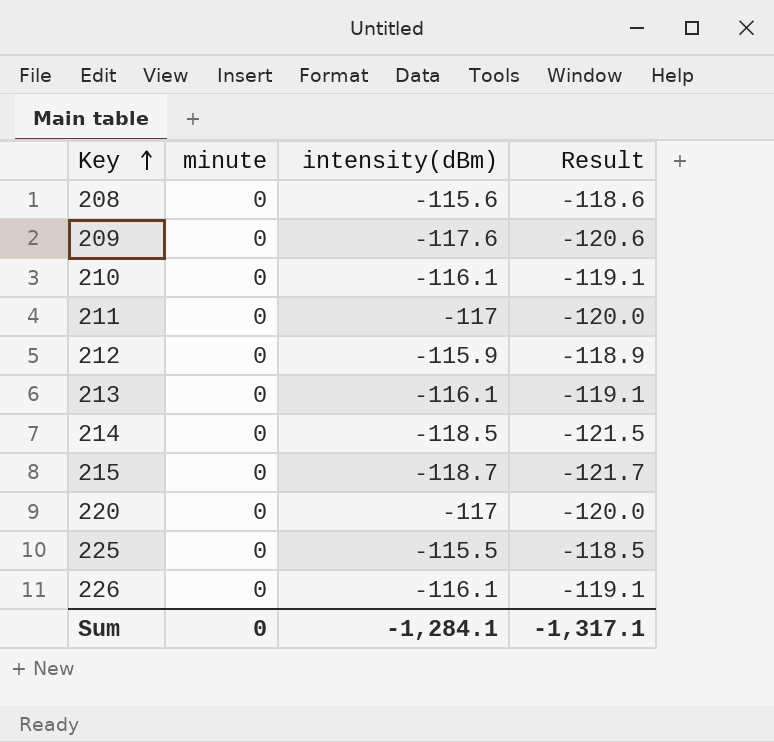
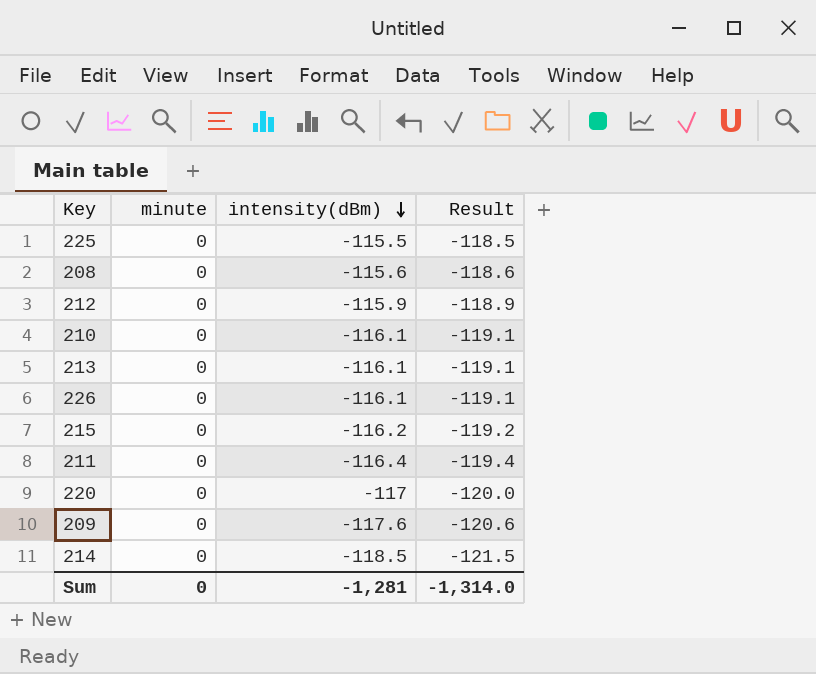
row order: Key ascending -> intensity(dBm) descending
215 | intensity(dBm): -118.7 -> -116.2
215 | Result: -121.7 -> -119.2
211 | intensity(dBm): -117 -> -116.4
211 | Result: -120.0 -> -119.4
Sum | intensity(dBm): -1,284.1 -> -1,281
Sum | Result: -1,317.1 -> -1,314.0

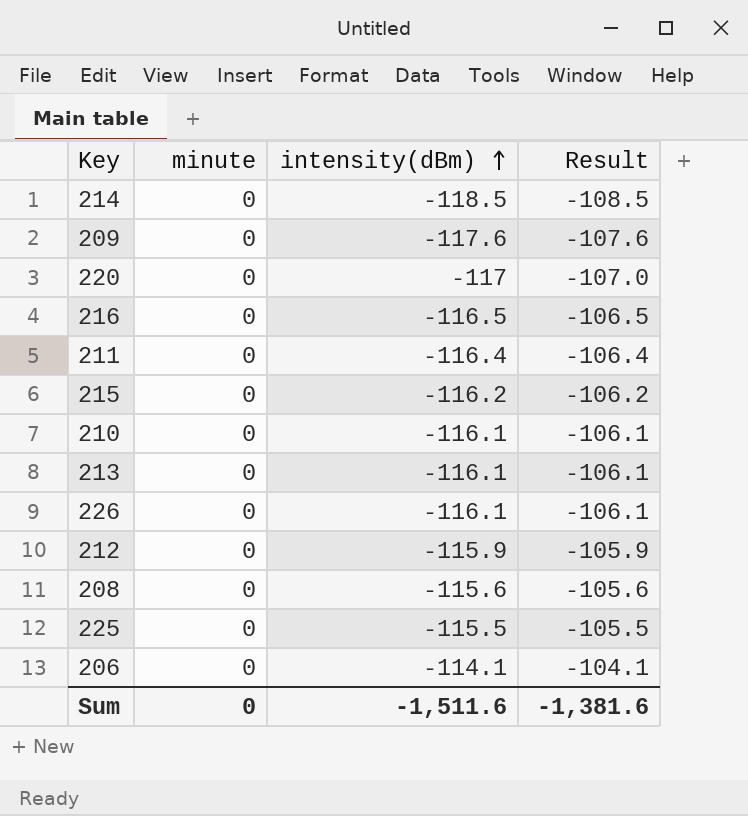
row order: intensity(dBm) descending -> intensity(dBm) ascending
column Result | formula: [intensity(dBm)] - 3 -> [intensity(dBm)] + 10
row 216: none -> 0 | -116.5 | -106.5
row 206: none -> 0 | -114.1 | -104.1
Sum | intensity(dBm): -1,281 -> -1,511.6
Sum | Result: -1,314.0 -> -1,381.6

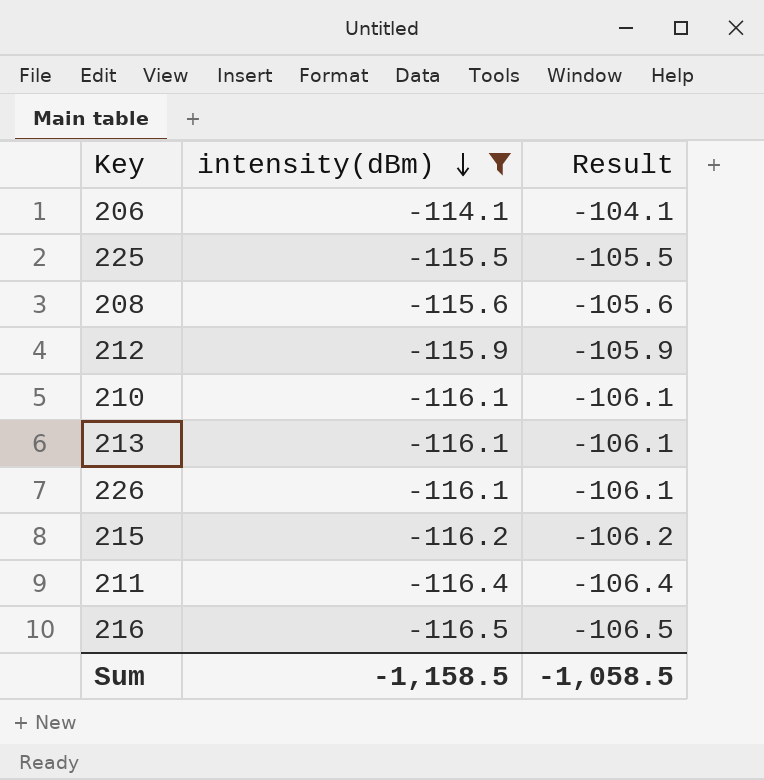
filter: none -> intensity(dBm) >= -116.5
row order: intensity(dBm) ascending -> intensity(dBm) descending
column minute | position: 2 -> none
Sum | intensity(dBm): -1,511.6 -> -1,158.5
Sum | Result: -1,381.6 -> -1,058.5

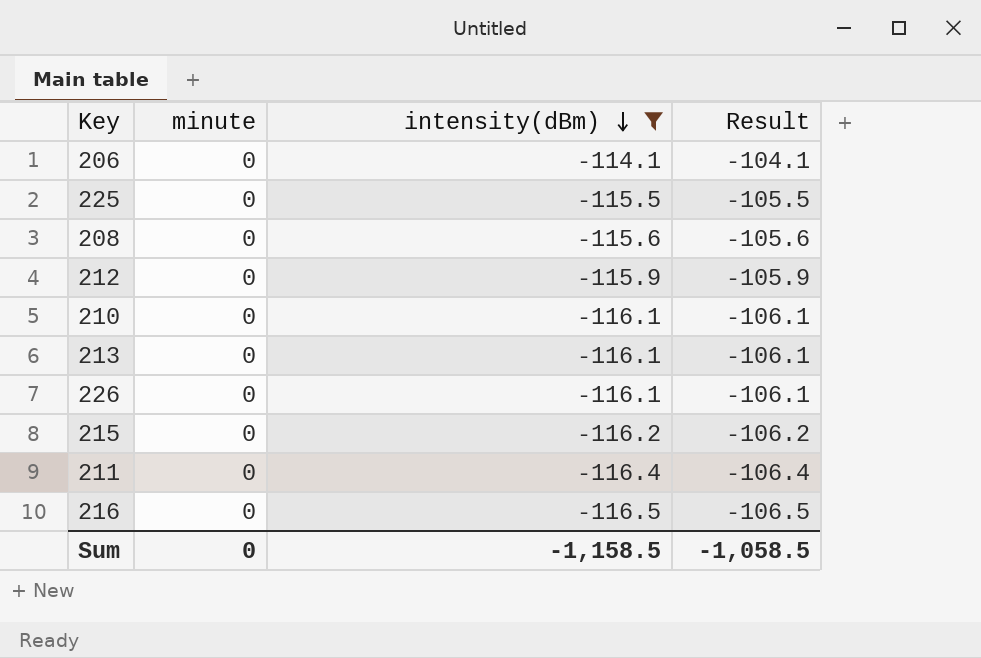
column minute | position: none -> 2

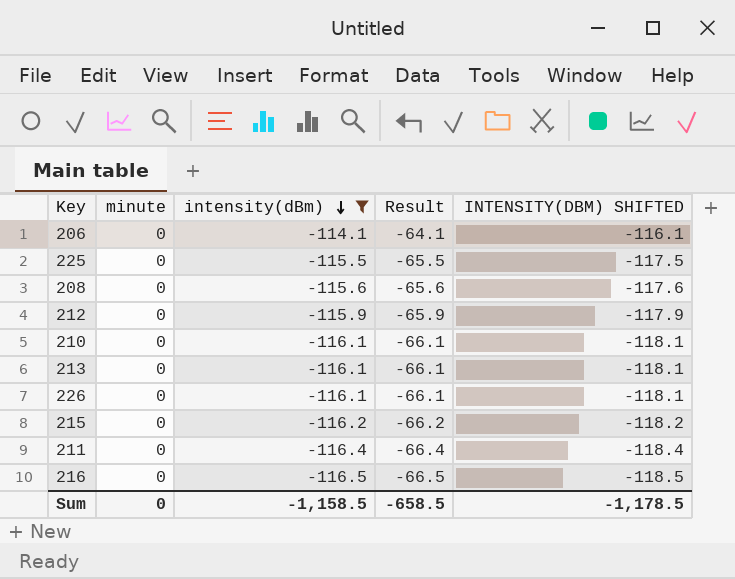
column Result | formula: [intensity(dBm)] + 10 -> [intensity(dBm)] + 50
column INTENSITY(DBM) SHIFTED | formula: none -> [intensity(dBm)] - 2
Sum | Result: -1,058.5 -> -658.5

